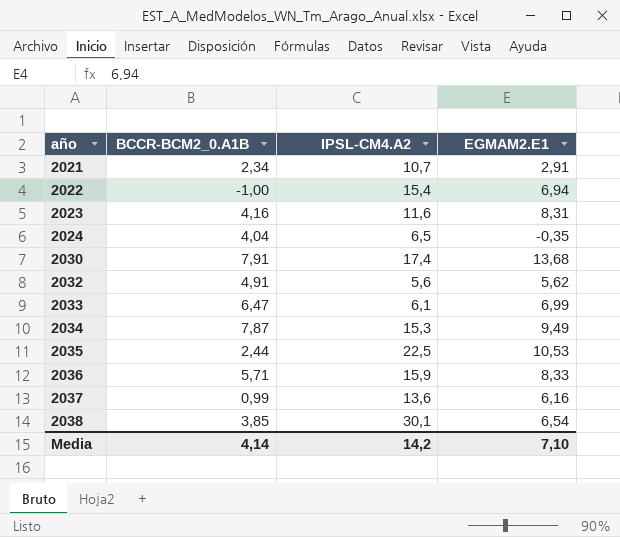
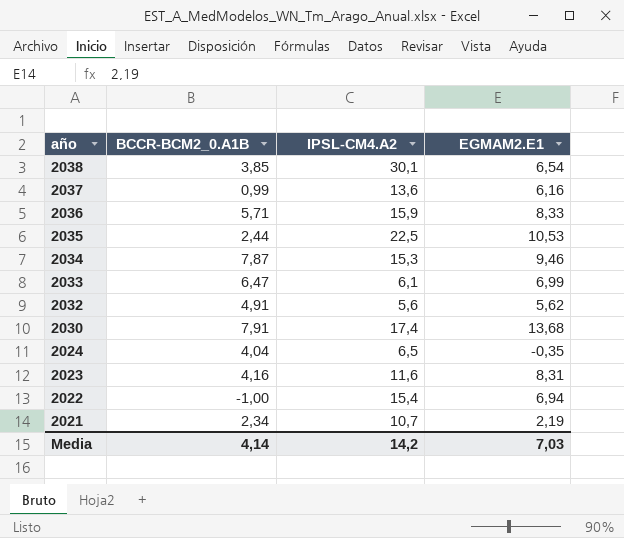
row order: año ascending -> año descending
2034 | EGMAM2.E1: 9,49 -> 9,46
2021 | EGMAM2.E1: 2,91 -> 2,19
Media | EGMAM2.E1: 7,10 -> 7,03

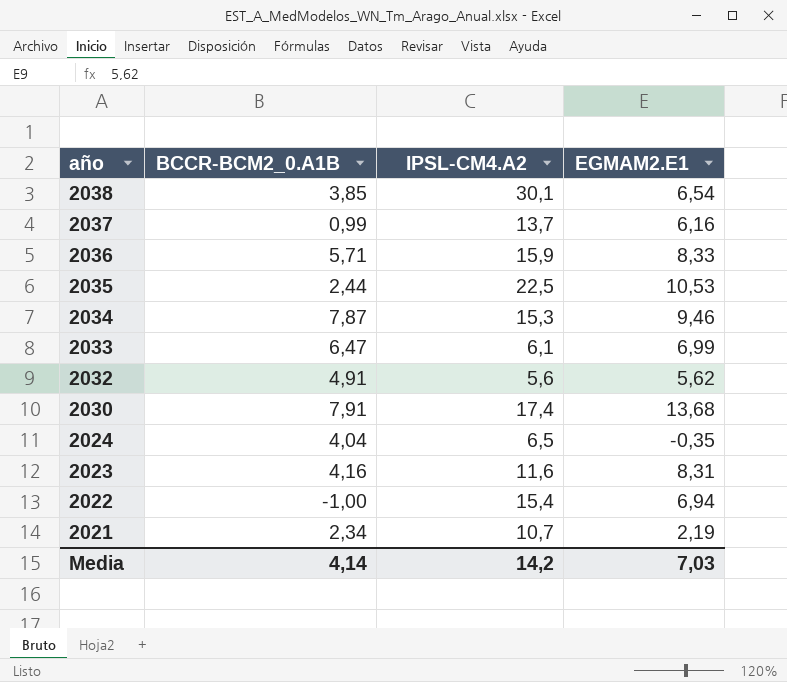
2037 | IPSL-CM4.A2: 13,6 -> 13,7

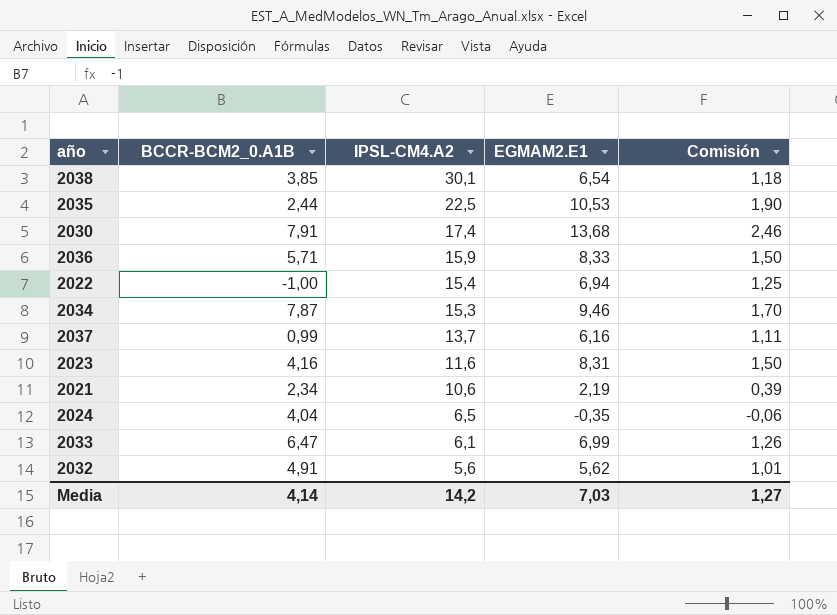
row order: año descending -> IPSL-CM4.A2 descending
column Comisión | formula: none -> [EGMAM2.E1] * 0,18
2021 | IPSL-CM4.A2: 10,7 -> 10,6

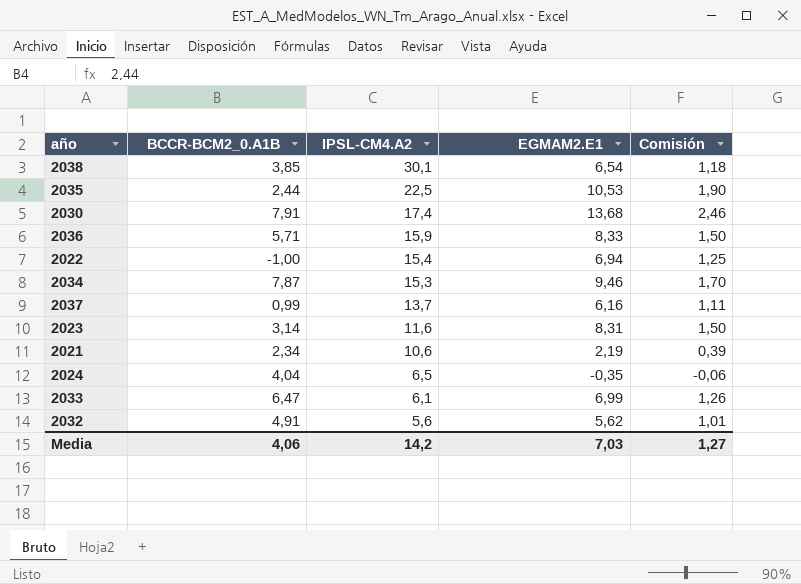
2023 | BCCR-BCM2_0.A1B: 4,16 -> 3,14
Media | BCCR-BCM2_0.A1B: 4,14 -> 4,06

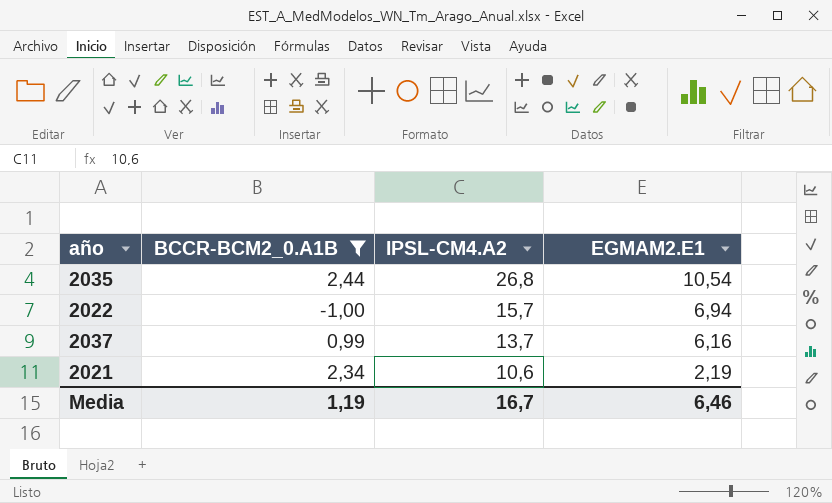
filter: none -> BCCR-BCM2_0.A1B <= 2,44
column Comisión | formula: [EGMAM2.E1] * 0,18 -> none
2035 | IPSL-CM4.A2: 22,5 -> 26,8
2035 | EGMAM2.E1: 10,53 -> 10,54
2022 | IPSL-CM4.A2: 15,4 -> 15,7
Media | BCCR-BCM2_0.A1B: 4,06 -> 1,19
Media | IPSL-CM4.A2: 14,2 -> 16,7
Media | EGMAM2.E1: 7,03 -> 6,46

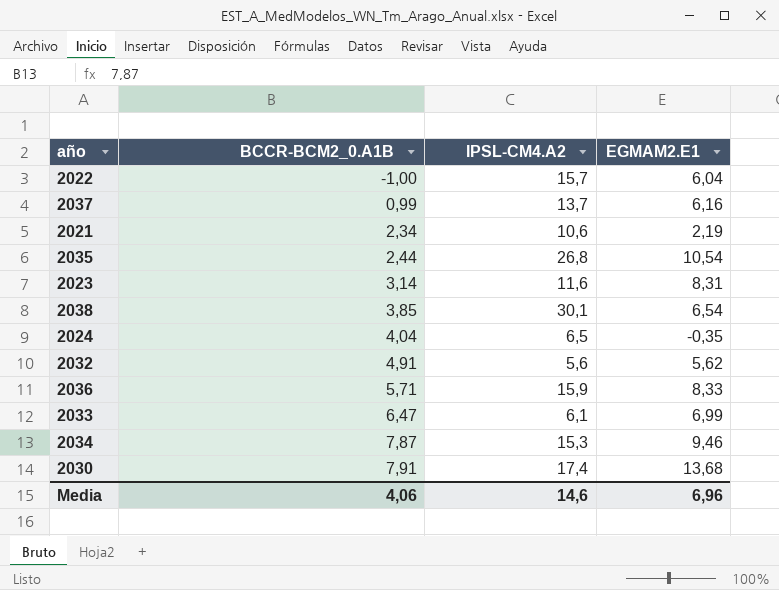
filter: BCCR-BCM2_0.A1B <= 2,44 -> none
row order: IPSL-CM4.A2 descending -> BCCR-BCM2_0.A1B ascending
2022 | EGMAM2.E1: 6,94 -> 6,04
Media | BCCR-BCM2_0.A1B: 1,19 -> 4,06
Media | IPSL-CM4.A2: 16,7 -> 14,6
Media | EGMAM2.E1: 6,46 -> 6,96

